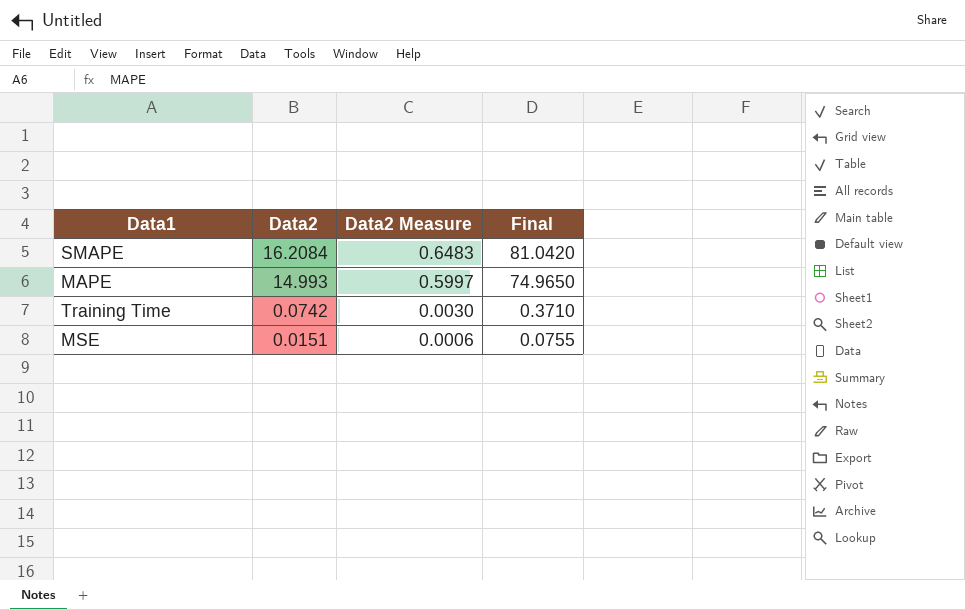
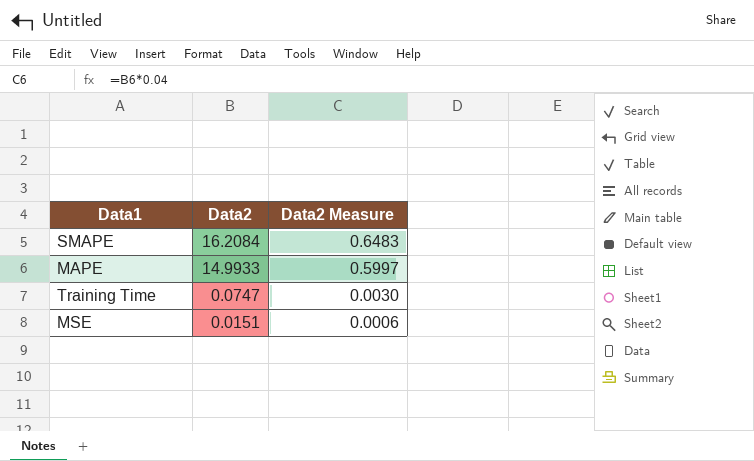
column Final | formula: [Data2] * 5 -> none
MAPE | Data2: 14.993 -> 14.9933
Training Time | Data2: 0.0742 -> 0.0747

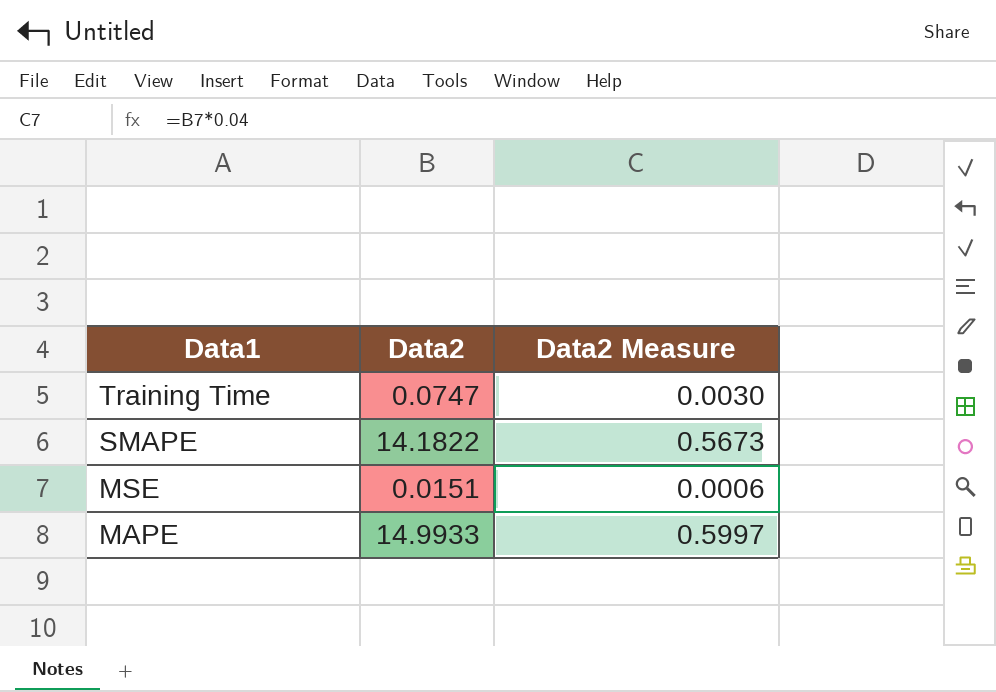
row order: Data2 descending -> Data1 descending
SMAPE | Data2: 16.2084 -> 14.1822
SMAPE | Data2 Measure: 0.6483 -> 0.5673

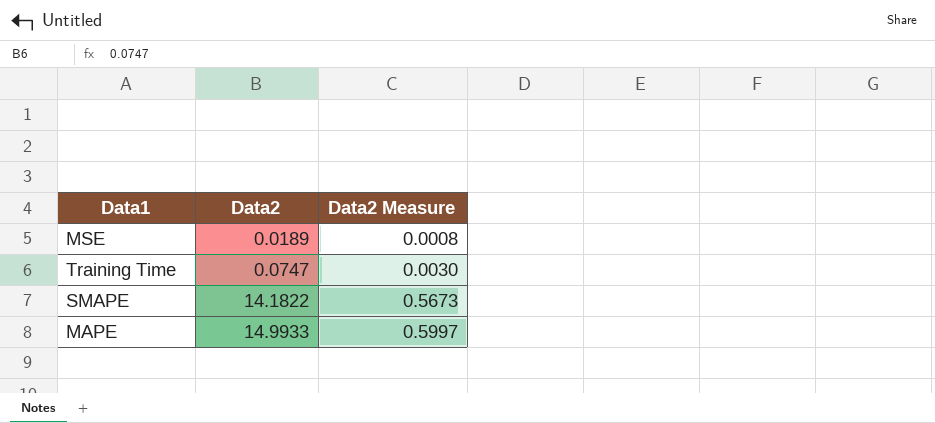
row order: Data1 descending -> Data2 ascending
MSE | Data2: 0.0151 -> 0.0189
MSE | Data2 Measure: 0.0006 -> 0.0008

